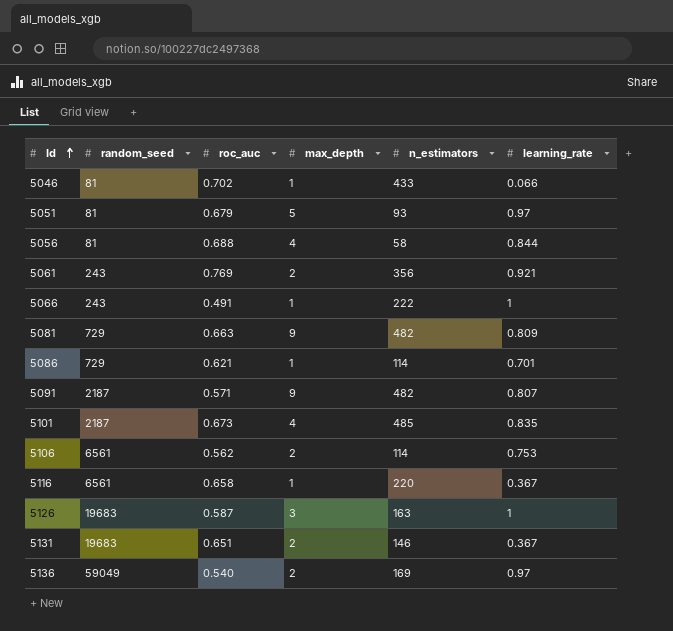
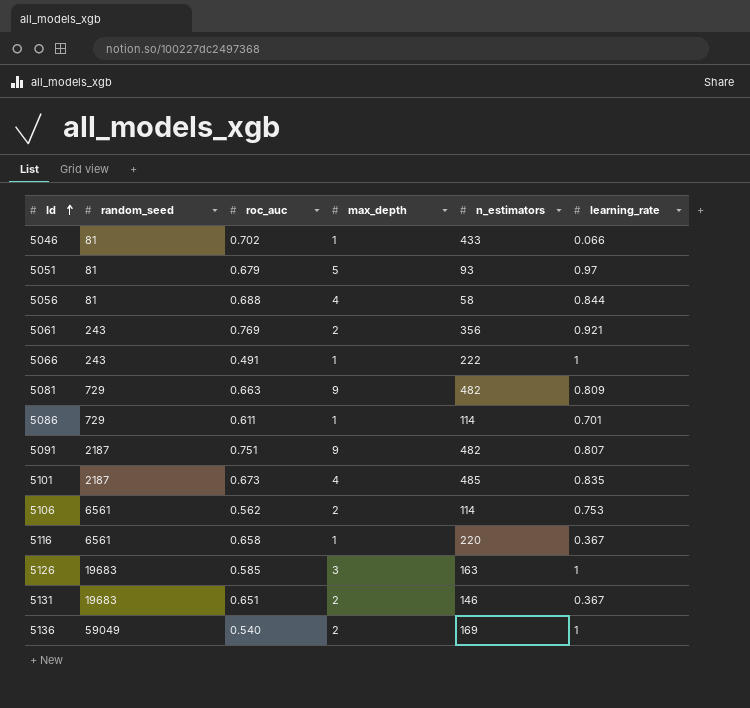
5086 | roc_auc: 0.621 -> 0.611
5091 | roc_auc: 0.571 -> 0.751
5126 | roc_auc: 0.587 -> 0.585
5136 | learning_rate: 0.97 -> 1

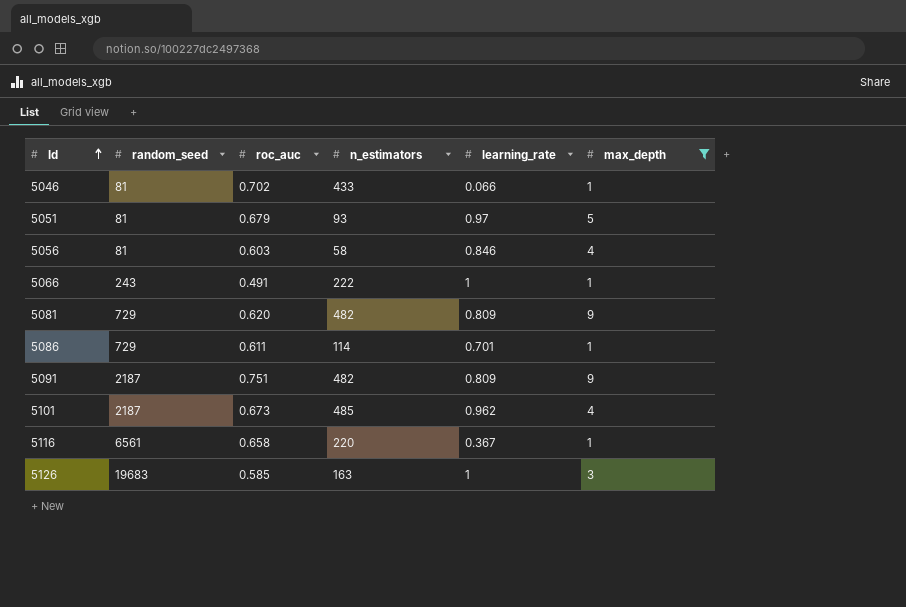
filter: none -> max_depth != 2
column max_depth | position: 4 -> 6
5056 | roc_auc: 0.688 -> 0.603
5056 | learning_rate: 0.844 -> 0.846
5081 | roc_auc: 0.663 -> 0.620
5091 | learning_rate: 0.807 -> 0.809
5101 | learning_rate: 0.835 -> 0.962

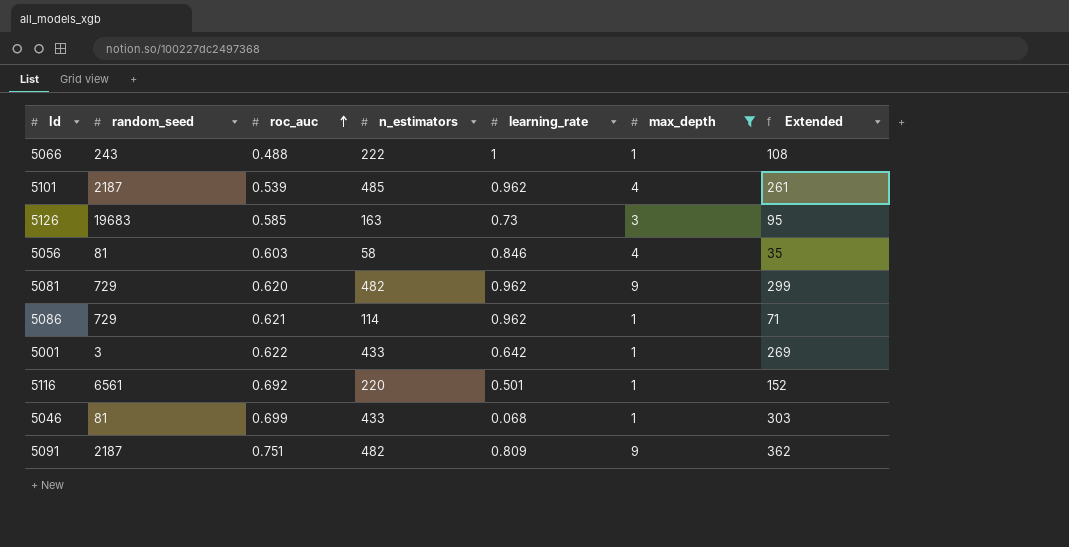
row order: Id ascending -> roc_auc ascending
column Extended | formula: none -> [roc_auc] * [n_estimators]
row 5051: 81 | 0.679 | 93 | 0.97 | 5 -> none
5066 | roc_auc: 0.491 -> 0.488
5101 | roc_auc: 0.673 -> 0.539
5126 | learning_rate: 1 -> 0.73
5081 | learning_rate: 0.809 -> 0.962
5086 | roc_auc: 0.611 -> 0.621
5086 | learning_rate: 0.701 -> 0.962
row 5001: none -> 3 | 0.622 | 433 | 0.642 | 1 | 269
5116 | roc_auc: 0.658 -> 0.692
5116 | learning_rate: 0.367 -> 0.501
5046 | roc_auc: 0.702 -> 0.699
5046 | learning_rate: 0.066 -> 0.068

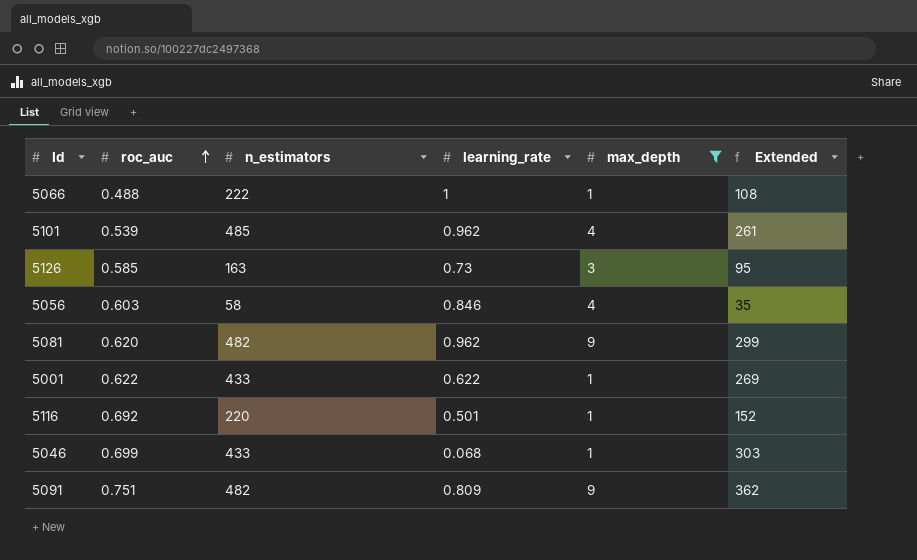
column random_seed | position: 2 -> none
row 5086: 729 | 0.621 | 114 | 0.962 | 1 | 71 -> none
5001 | learning_rate: 0.642 -> 0.622

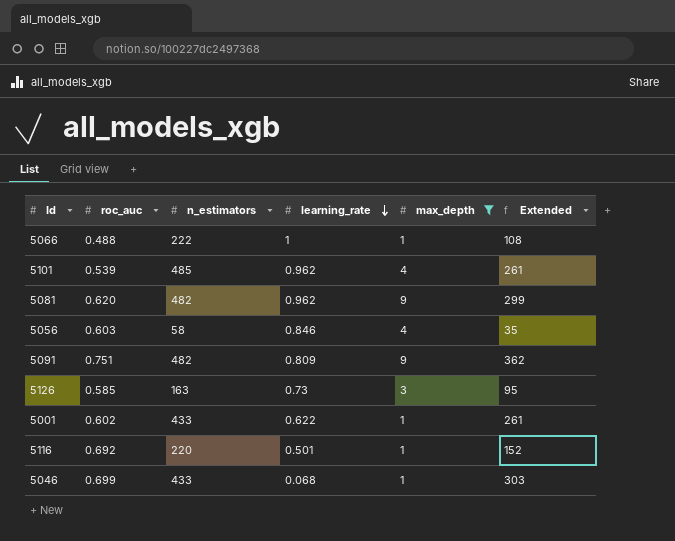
row order: roc_auc ascending -> learning_rate descending
5001 | roc_auc: 0.622 -> 0.602
5001 | Extended: 269 -> 261

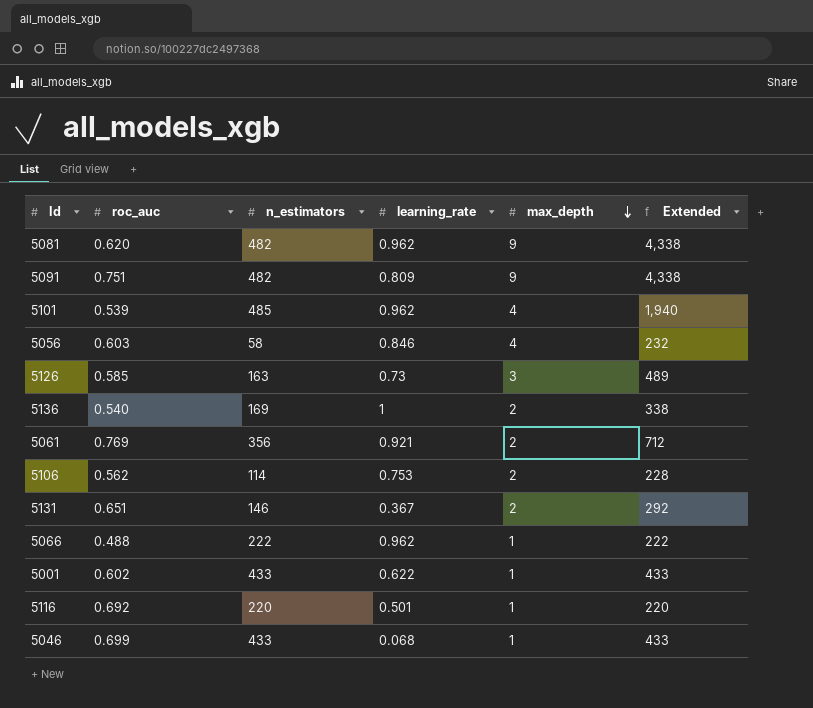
filter: max_depth != 2 -> none
row order: learning_rate descending -> max_depth descending
column Extended | formula: [roc_auc] * [n_estimators] -> [n_estimators] * [max_depth]
5066 | learning_rate: 1 -> 0.962

